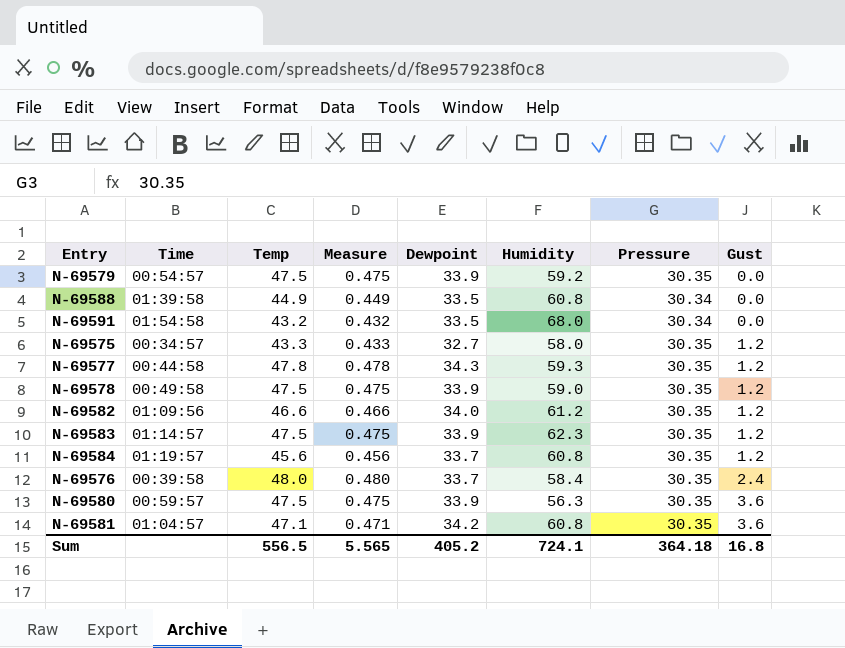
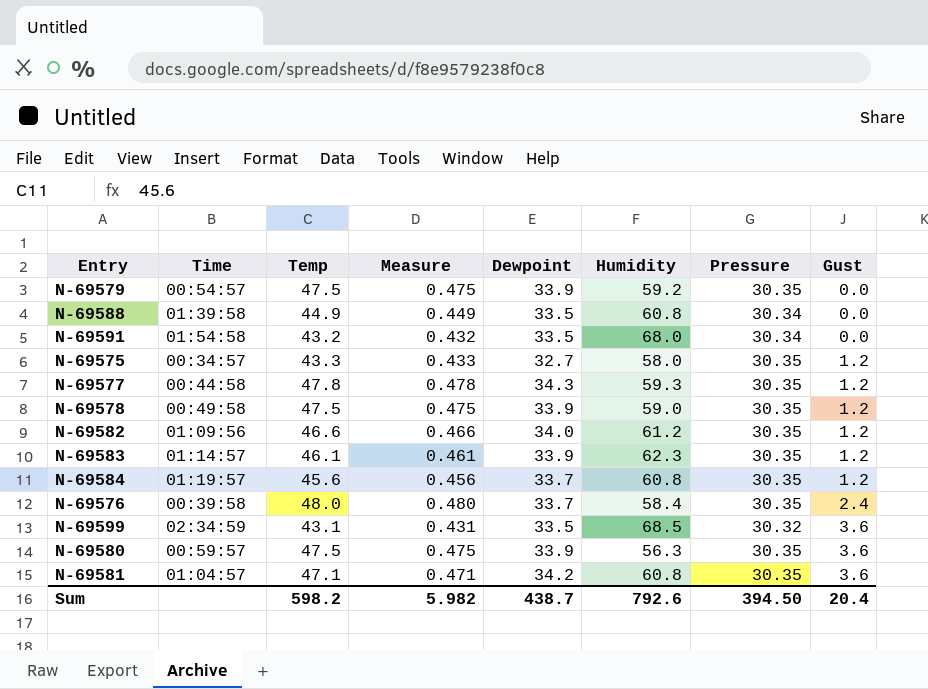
N-69583 | Temp: 47.5 -> 46.1
N-69583 | Measure: 0.475 -> 0.461
row N-69599: none -> 02:34:59 | 43.1 | 0.431 | 33.5 | 68.5 | 30.32 | 3.6
Sum | Temp: 556.5 -> 598.2
Sum | Measure: 5.565 -> 5.982
Sum | Dewpoint: 405.2 -> 438.7
Sum | Humidity: 724.1 -> 792.6
Sum | Pressure: 364.18 -> 394.50
Sum | Gust: 16.8 -> 20.4

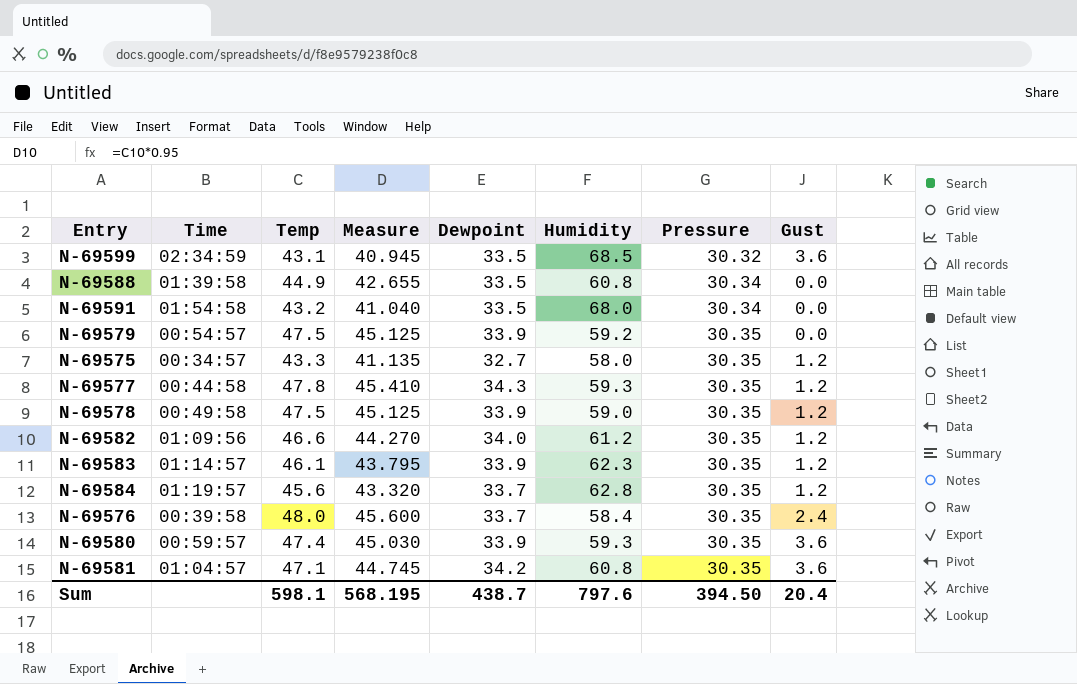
row order: Gust ascending -> Pressure ascending
column Measure | formula: [Temp] * 0.01 -> [Temp] * 0.95
N-69584 | Humidity: 60.8 -> 62.8
N-69580 | Temp: 47.5 -> 47.4
N-69580 | Humidity: 56.3 -> 59.3
Sum | Temp: 598.2 -> 598.1
Sum | Measure: 5.982 -> 568.195
Sum | Humidity: 792.6 -> 797.6

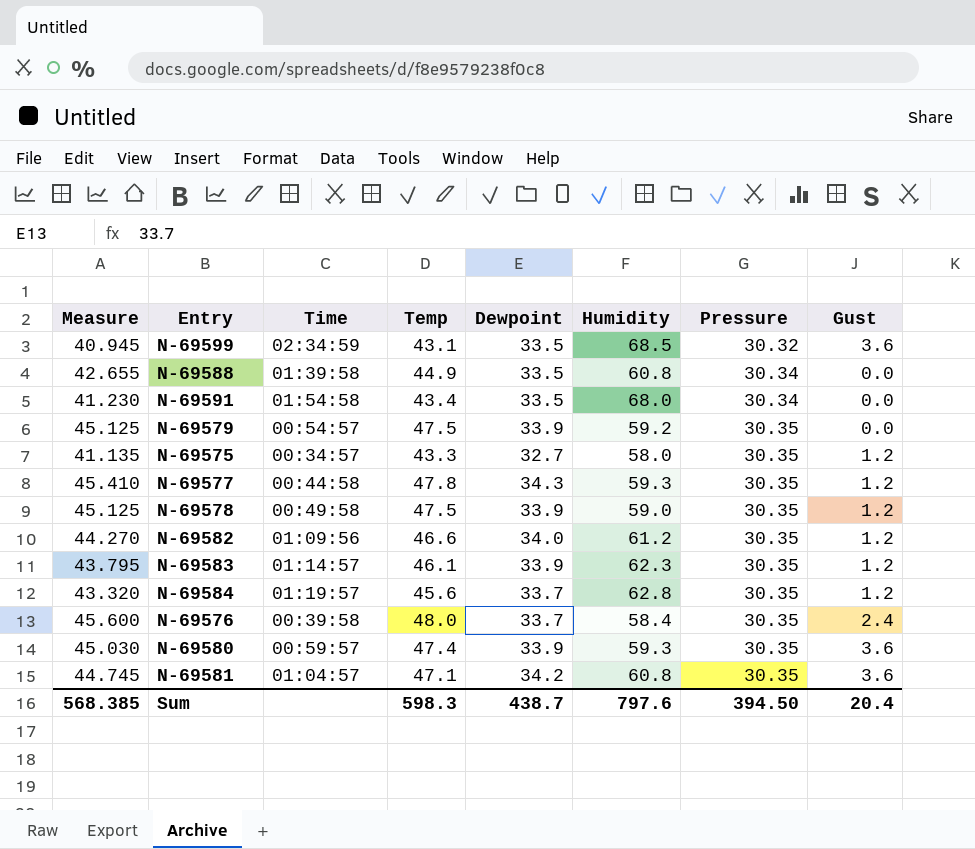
column Measure | position: 4 -> 1
N-69591 | Measure: 41.040 -> 41.230
N-69591 | Temp: 43.2 -> 43.4
Sum | Measure: 568.195 -> 568.385
Sum | Temp: 598.1 -> 598.3

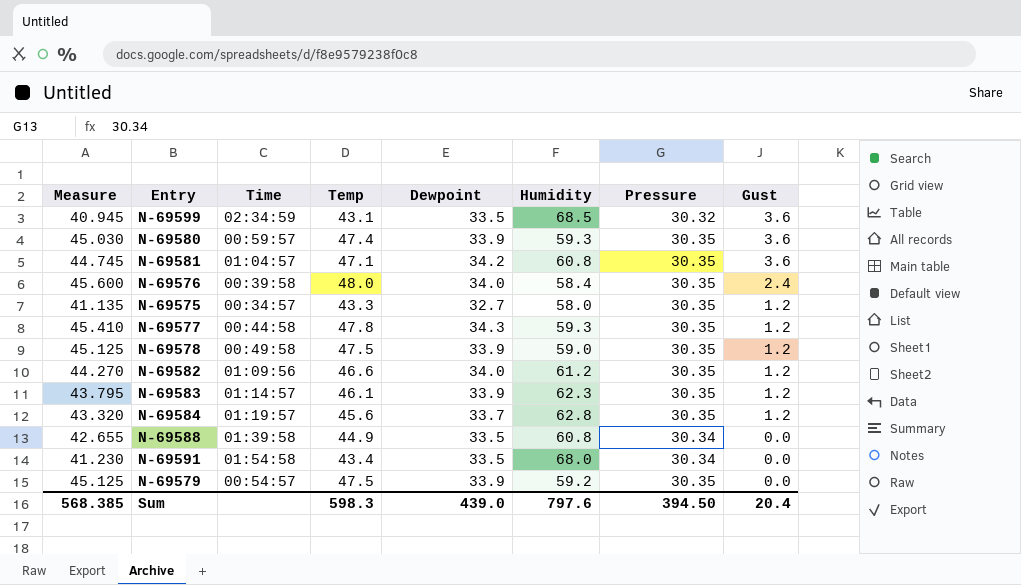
row order: Pressure ascending -> Gust descending
N-69576 | Dewpoint: 33.7 -> 34.0
Sum | Dewpoint: 438.7 -> 439.0

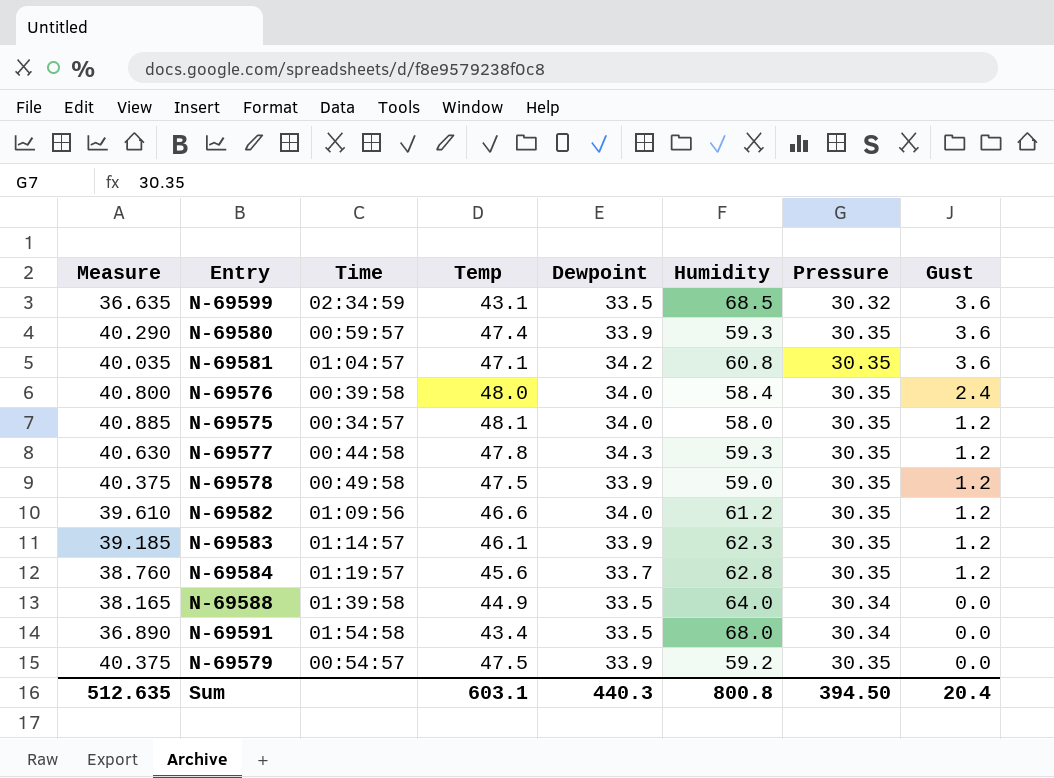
column Measure | formula: [Temp] * 0.95 -> [Temp] * 0.85
N-69575 | Temp: 43.3 -> 48.1
N-69575 | Dewpoint: 32.7 -> 34.0
N-69588 | Humidity: 60.8 -> 64.0
Sum | Measure: 568.385 -> 512.635
Sum | Temp: 598.3 -> 603.1
Sum | Dewpoint: 439.0 -> 440.3
Sum | Humidity: 797.6 -> 800.8

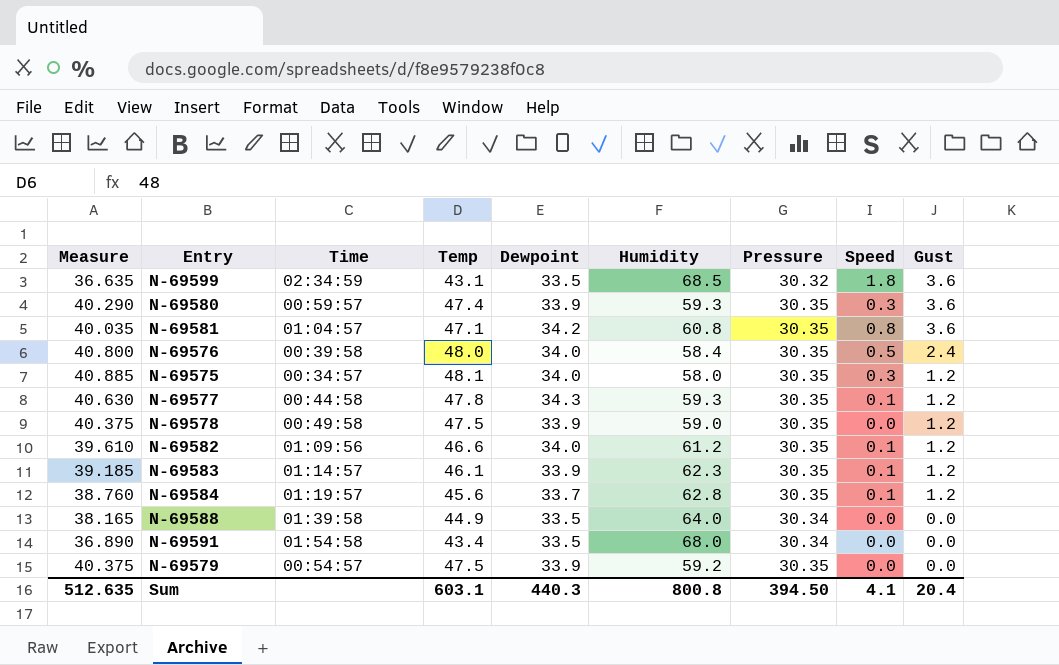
column Speed | position: none -> 8

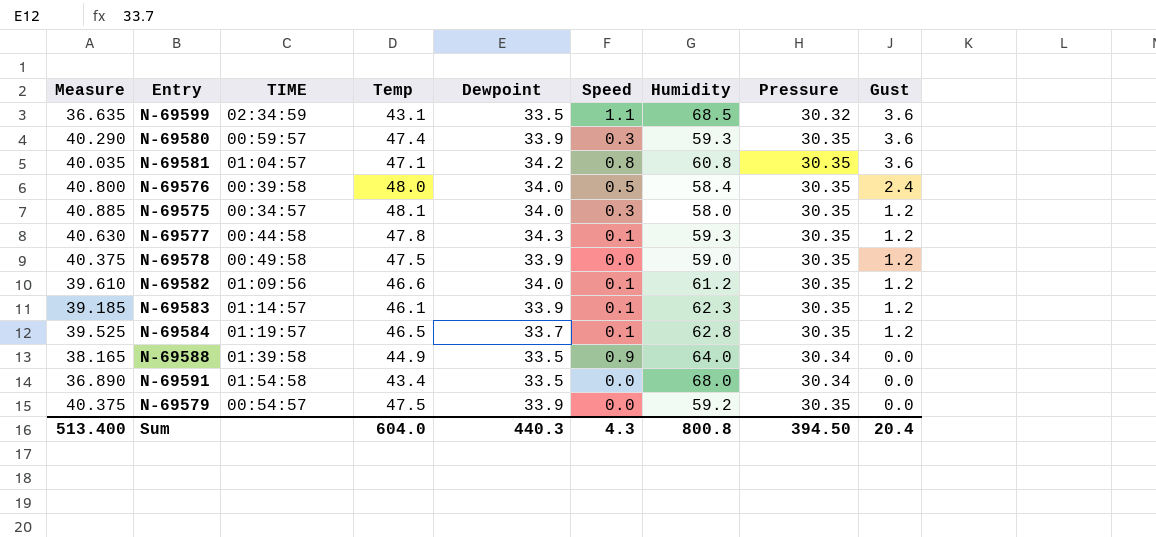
column name: Time -> TIME
column Speed | position: 8 -> 6
N-69599 | Speed: 1.8 -> 1.1
N-69584 | Measure: 38.760 -> 39.525
N-69584 | Temp: 45.6 -> 46.5
N-69588 | Speed: 0.0 -> 0.9
Sum | Measure: 512.635 -> 513.400
Sum | Temp: 603.1 -> 604.0
Sum | Speed: 4.1 -> 4.3

